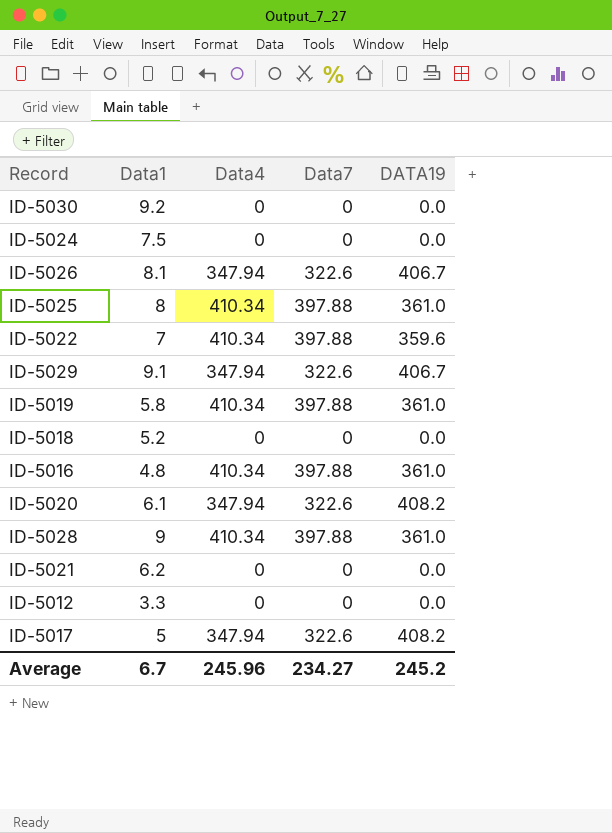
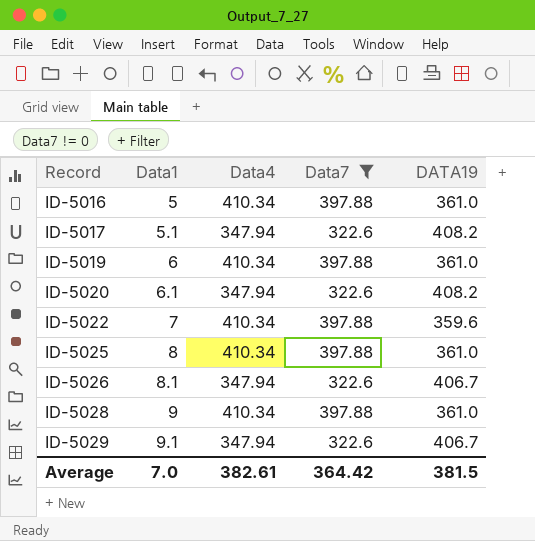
filter: none -> Data7 != 0
row order: none -> Record ascending
ID-5016 | Data1: 4.8 -> 5
ID-5017 | Data1: 5 -> 5.1
ID-5019 | Data1: 5.8 -> 6
Average | Data1: 6.7 -> 7.0
Average | Data4: 245.96 -> 382.61
Average | Data7: 234.27 -> 364.42
Average | DATA19: 245.2 -> 381.5

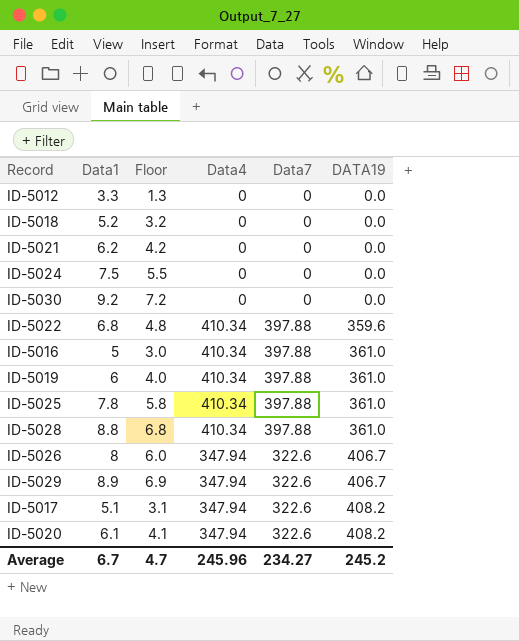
filter: Data7 != 0 -> none
row order: Record ascending -> DATA19 ascending
column Floor | formula: none -> [Data1] - 2
ID-5022 | Data1: 7 -> 6.8
ID-5025 | Data1: 8 -> 7.8
ID-5028 | Data1: 9 -> 8.8
ID-5026 | Data1: 8.1 -> 8
ID-5029 | Data1: 9.1 -> 8.9
Average | Data1: 7.0 -> 6.7
Average | Data4: 382.61 -> 245.96
Average | Data7: 364.42 -> 234.27
Average | DATA19: 381.5 -> 245.2

